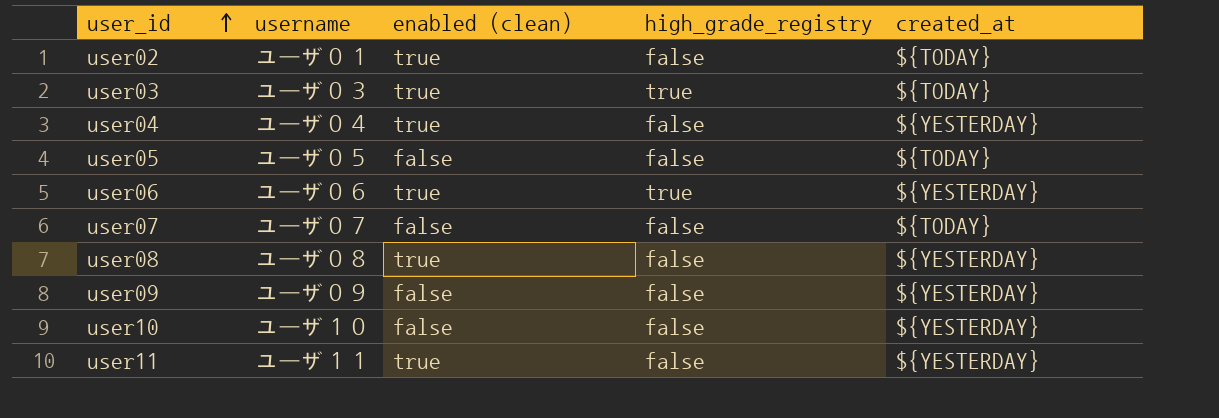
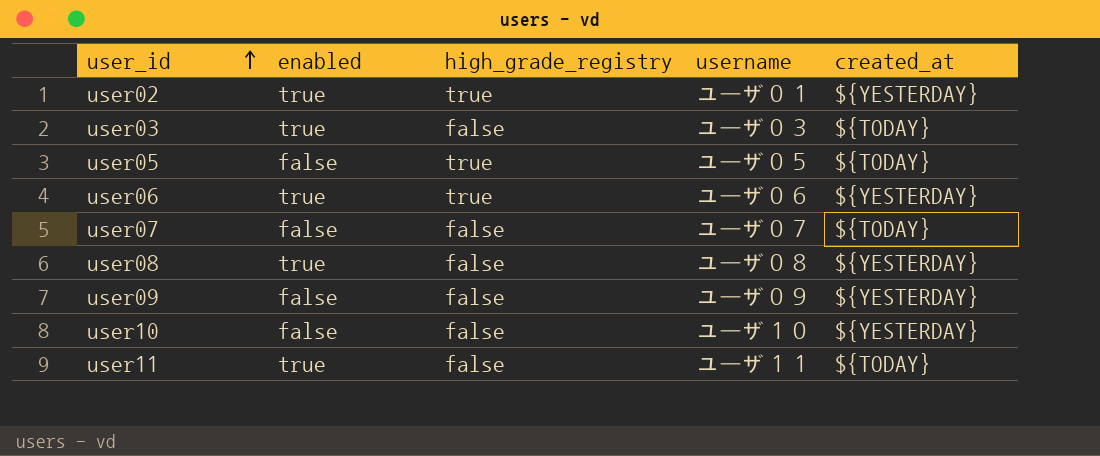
column name: enabled (clean) -> enabled
column username | position: 2 -> 4
row user04: ユーザ０４ | true | false | ${YESTERDAY} -> none
user02 | high_grade_registry: false -> true
user02 | created_at: ${TODAY} -> ${YESTERDAY}
user03 | high_grade_registry: true -> false
user05 | high_grade_registry: false -> true
user11 | created_at: ${YESTERDAY} -> ${TODAY}

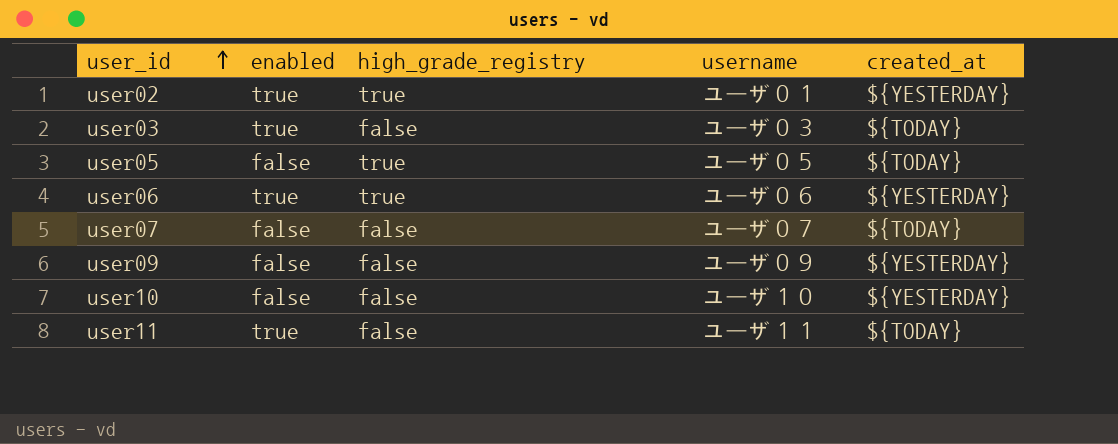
row user08: true | false | ユーザ０８ | ${YESTERDAY} -> none

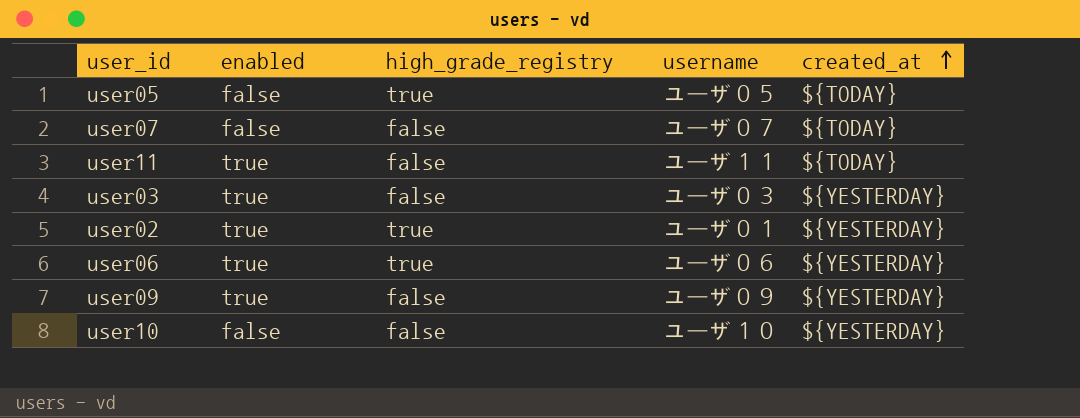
row order: user_id ascending -> created_at ascending
user03 | created_at: ${TODAY} -> ${YESTERDAY}
user09 | enabled: false -> true

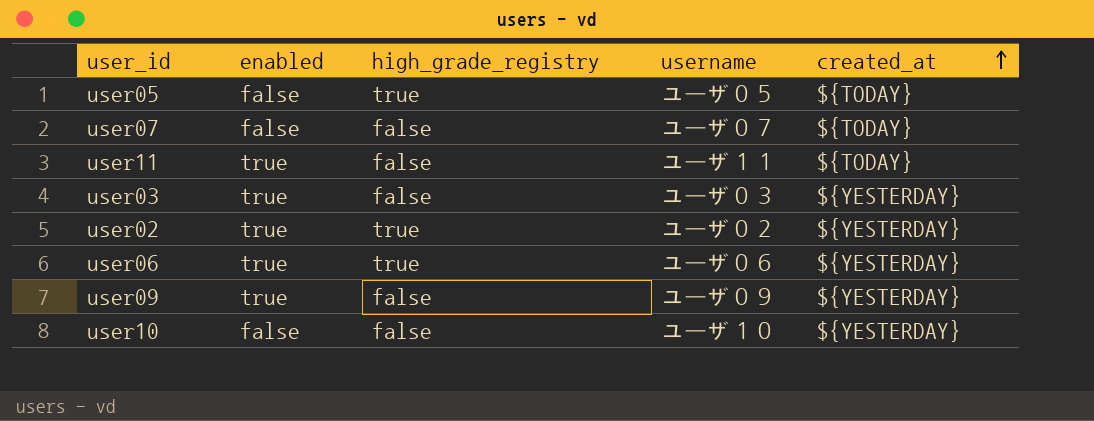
user02 | username: ユーザ０１ -> ユーザ０２

